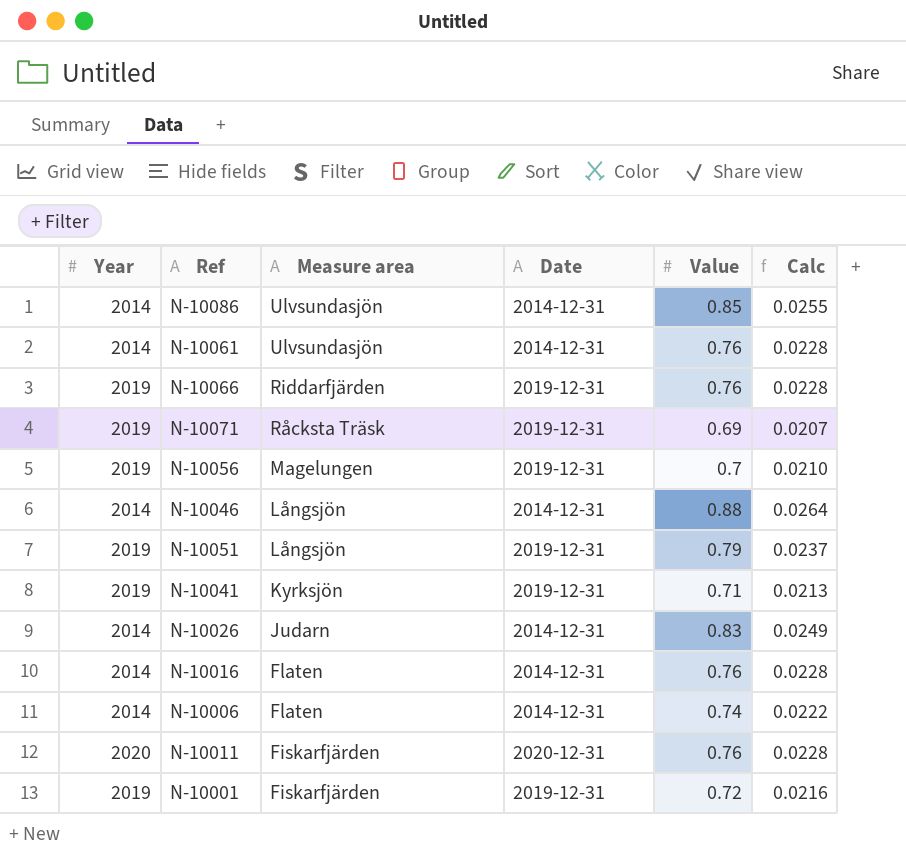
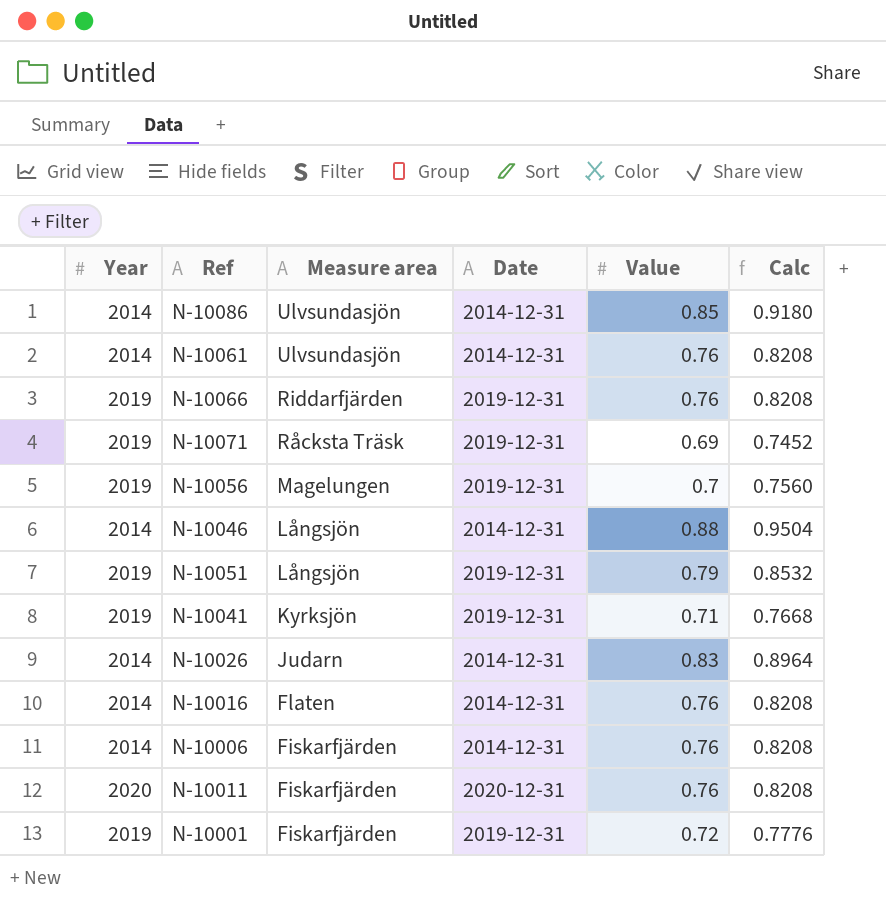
column Calc | formula: [Value] * 0.03 -> [Value] * 1.08
N-10006 | Measure area: Flaten -> Fiskarfjärden
N-10006 | Value: 0.74 -> 0.76

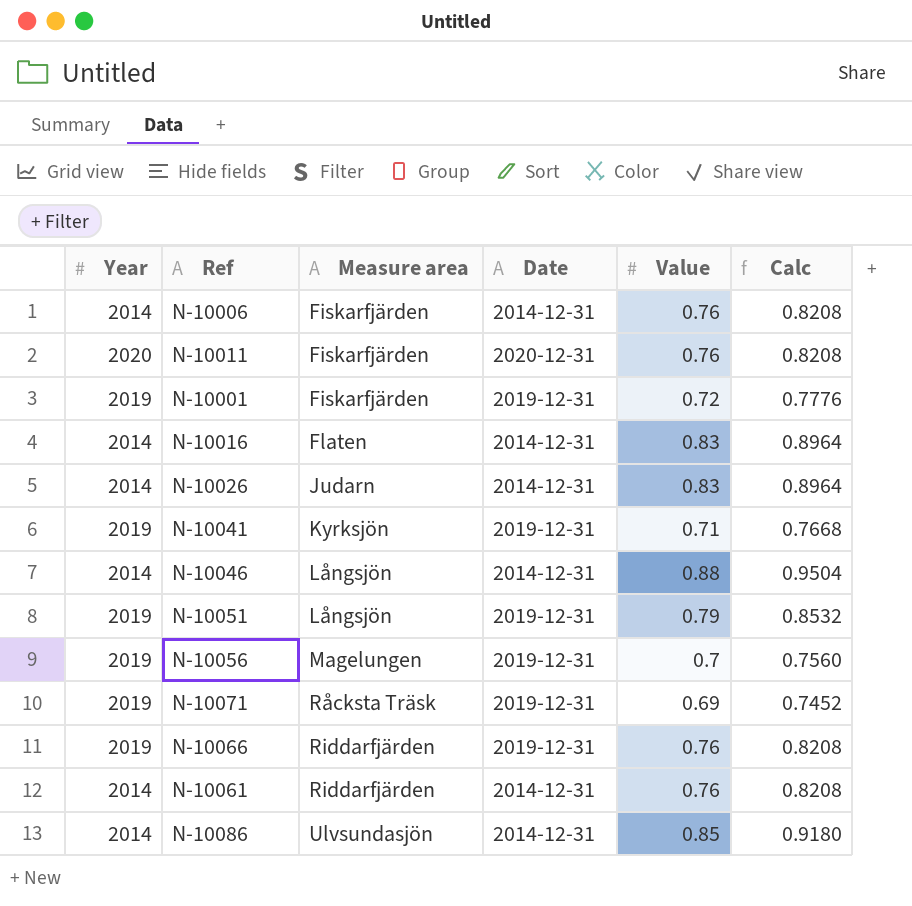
row order: Measure area descending -> Measure area ascending
N-10016 | Value: 0.76 -> 0.83
N-10016 | Calc: 0.8208 -> 0.8964
N-10061 | Measure area: Ulvsundasjön -> Riddarfjärden

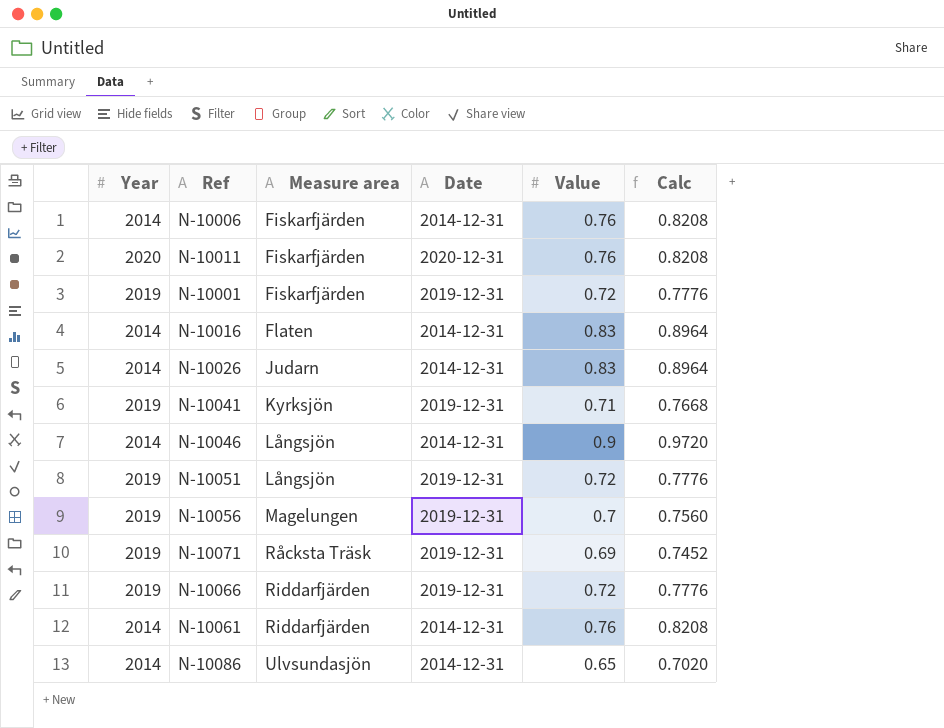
N-10046 | Value: 0.88 -> 0.9
N-10046 | Calc: 0.9504 -> 0.9720
N-10051 | Value: 0.79 -> 0.72
N-10051 | Calc: 0.8532 -> 0.7776
N-10066 | Value: 0.76 -> 0.72
N-10066 | Calc: 0.8208 -> 0.7776
N-10086 | Value: 0.85 -> 0.65
N-10086 | Calc: 0.9180 -> 0.7020

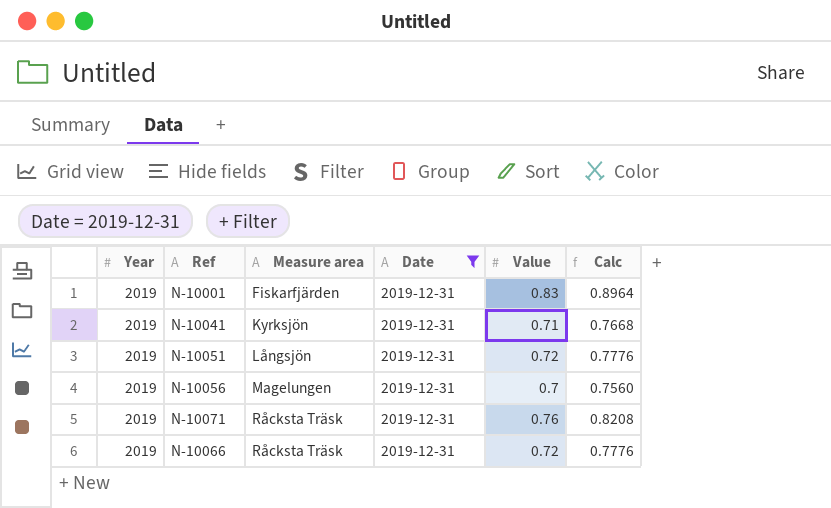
filter: none -> Date = 2019-12-31
N-10001 | Value: 0.72 -> 0.83
N-10001 | Calc: 0.7776 -> 0.8964
N-10071 | Value: 0.69 -> 0.76
N-10071 | Calc: 0.7452 -> 0.8208
N-10066 | Measure area: Riddarfjärden -> Råcksta Träsk

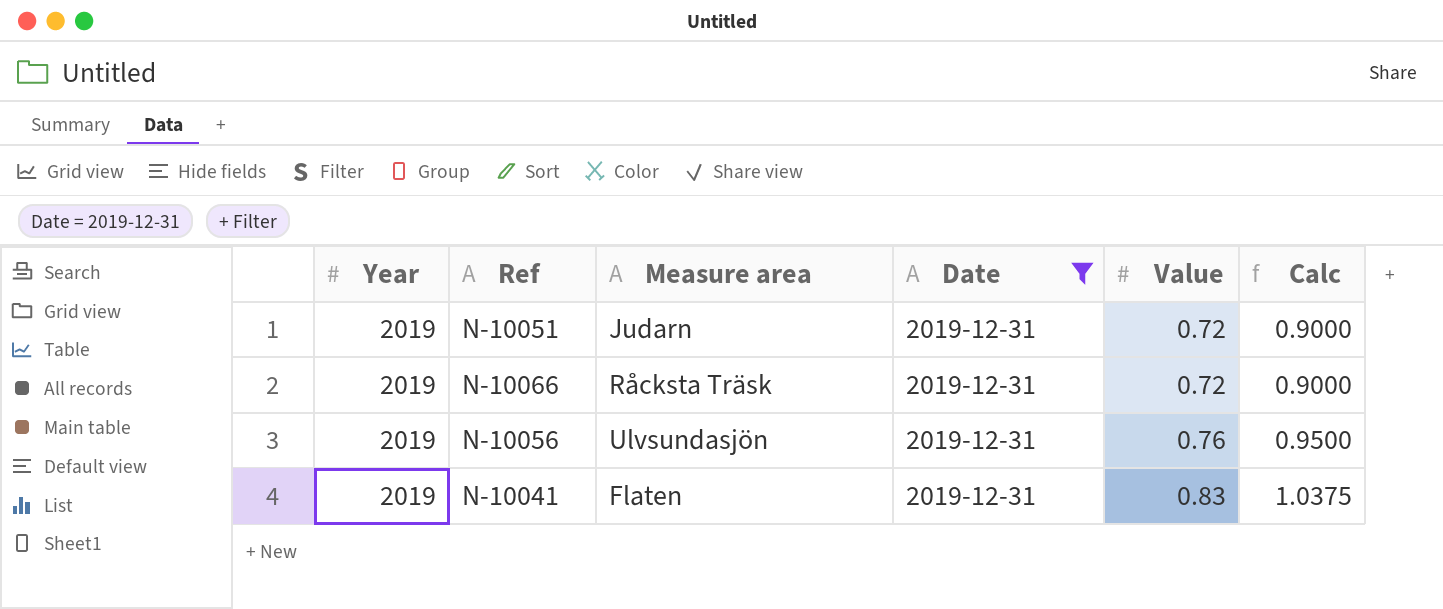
row order: Measure area ascending -> Value ascending
column Calc | formula: [Value] * 1.08 -> [Value] * 1.25
row N-10001: 2019 | Fiskarfjärden | 2019-12-31 | 0.83 | 0.8964 -> none
row N-10071: 2019 | Råcksta Träsk | 2019-12-31 | 0.76 | 0.8208 -> none
N-10051 | Measure area: Långsjön -> Judarn
N-10056 | Measure area: Magelungen -> Ulvsundasjön
N-10056 | Value: 0.7 -> 0.76
N-10041 | Measure area: Kyrksjön -> Flaten
N-10041 | Value: 0.71 -> 0.83

